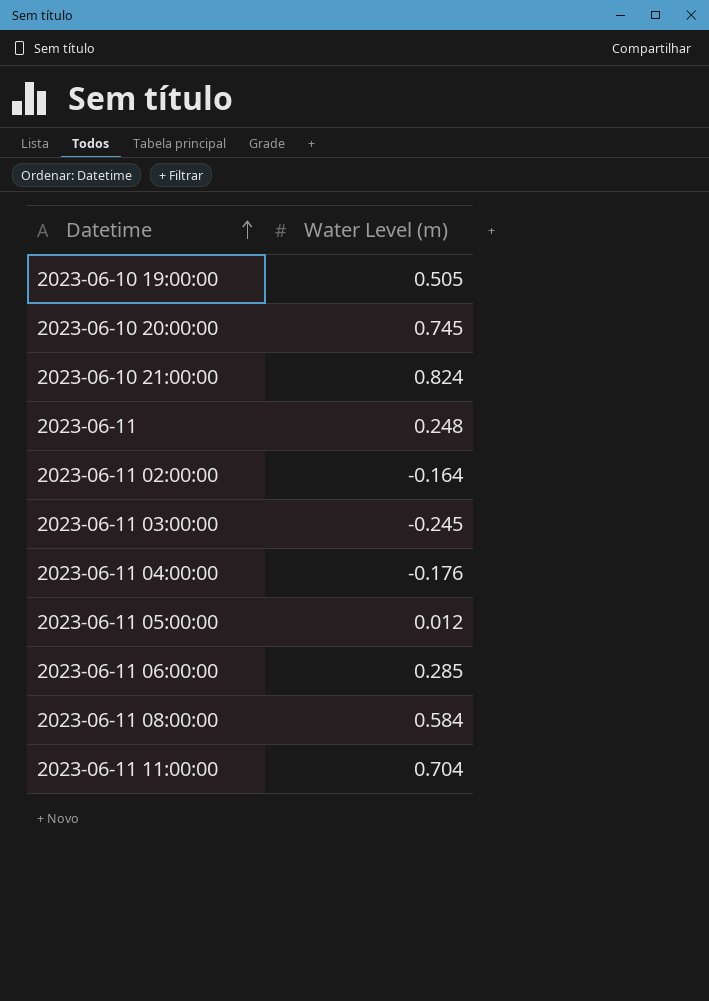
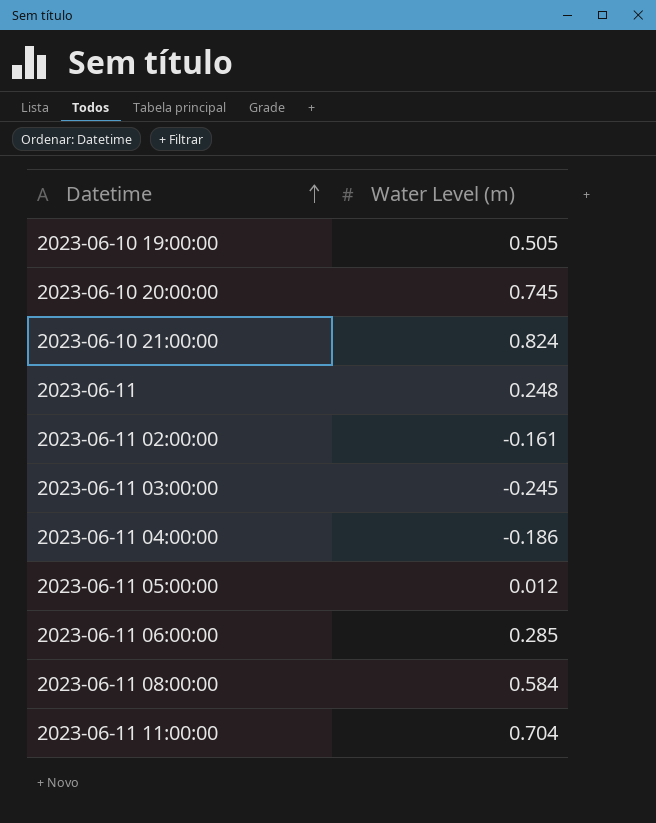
2023-06-11 02:00:00 | Water Level (m): -0.164 -> -0.161
2023-06-11 04:00:00 | Water Level (m): -0.176 -> -0.186

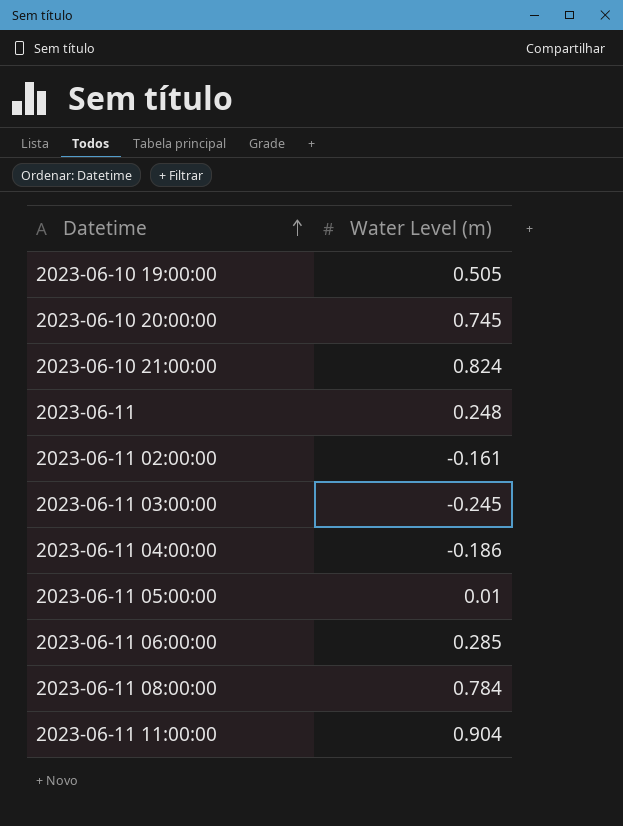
2023-06-11 05:00:00 | Water Level (m): 0.012 -> 0.01
2023-06-11 08:00:00 | Water Level (m): 0.584 -> 0.784
2023-06-11 11:00:00 | Water Level (m): 0.704 -> 0.904

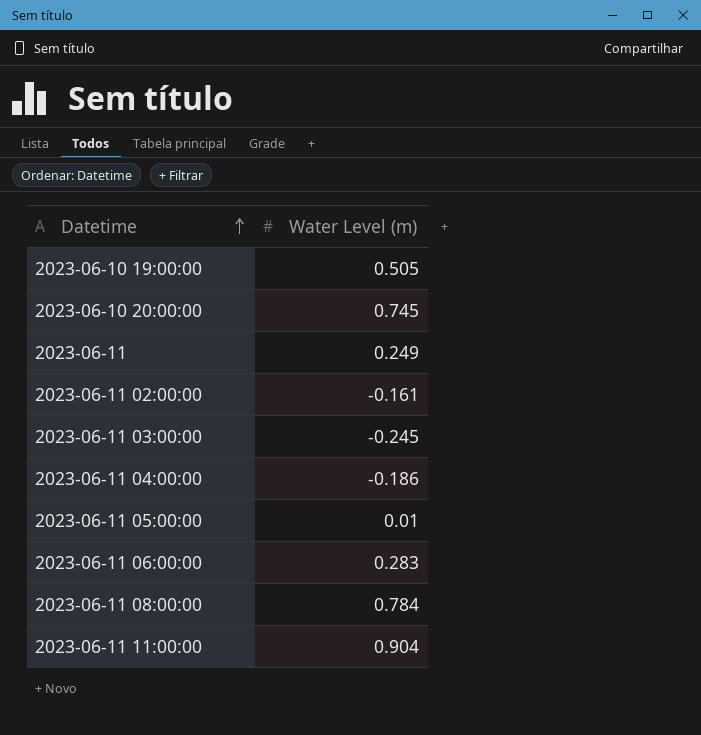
row 2023-06-10 21:00:00: 0.824 -> none
2023-06-11 | Water Level (m): 0.248 -> 0.249
2023-06-11 06:00:00 | Water Level (m): 0.285 -> 0.283

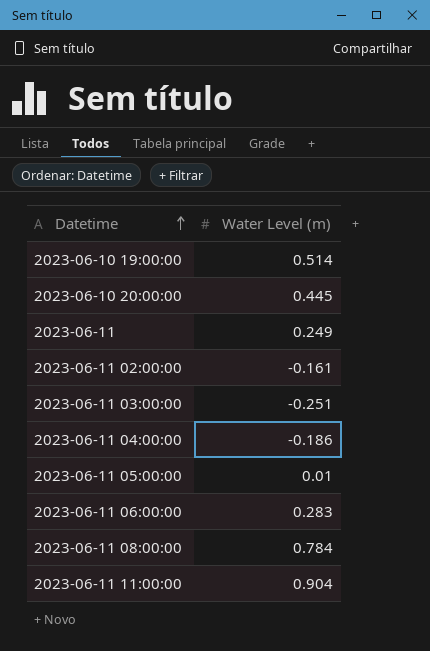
2023-06-10 19:00:00 | Water Level (m): 0.505 -> 0.514
2023-06-10 20:00:00 | Water Level (m): 0.745 -> 0.445
2023-06-11 03:00:00 | Water Level (m): -0.245 -> -0.251

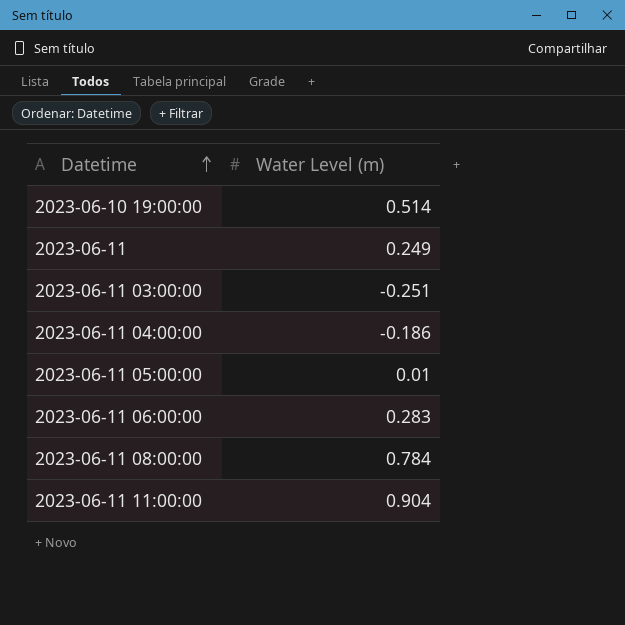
row 2023-06-10 20:00:00: 0.445 -> none
row 2023-06-11 02:00:00: -0.161 -> none

